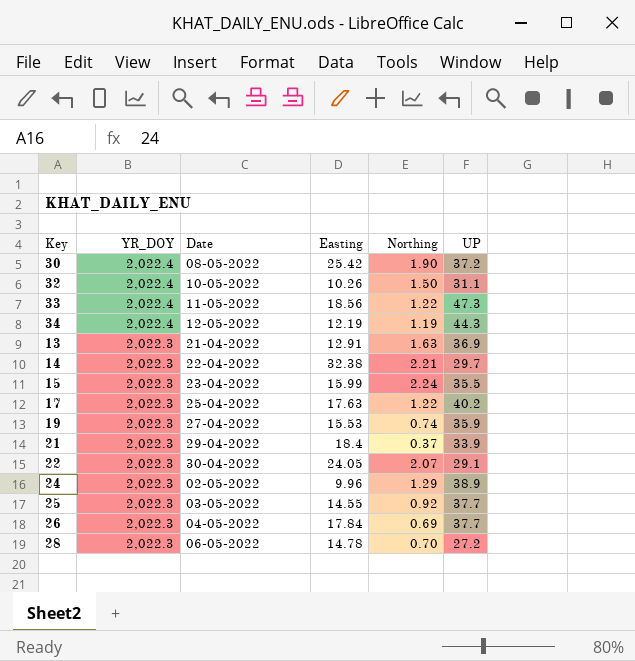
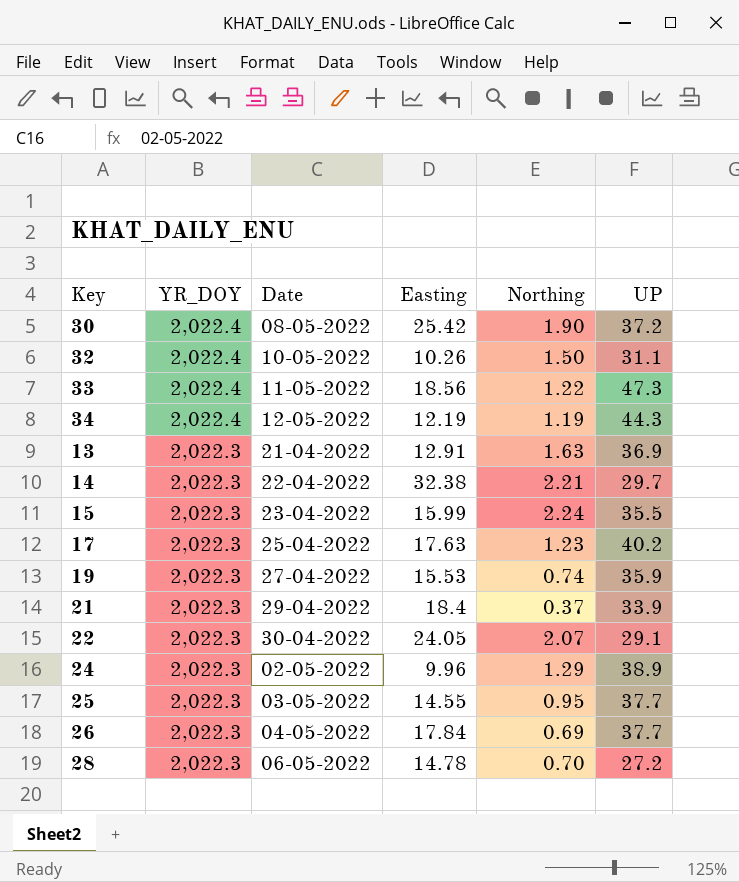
17 | Northing: 1.22 -> 1.23
25 | Northing: 0.92 -> 0.95

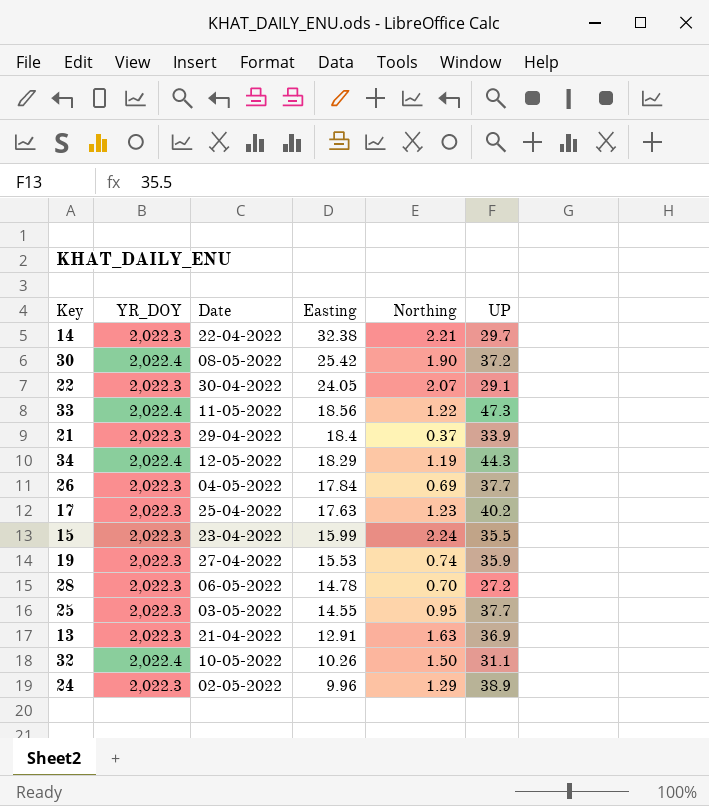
row order: YR_DOY descending -> Easting descending
34 | Easting: 12.19 -> 18.29

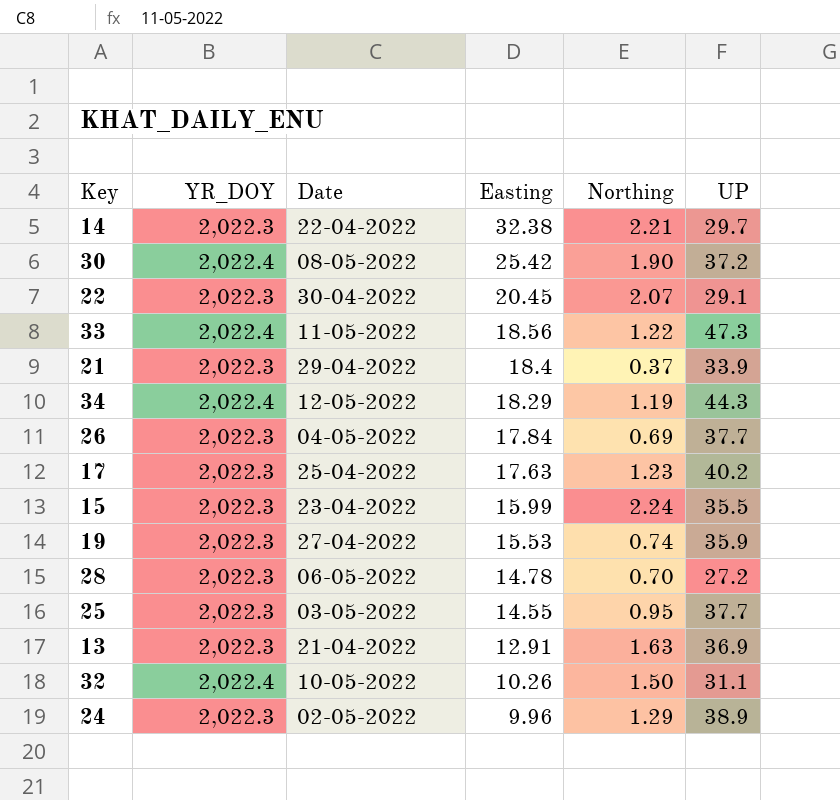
22 | Easting: 24.05 -> 20.45

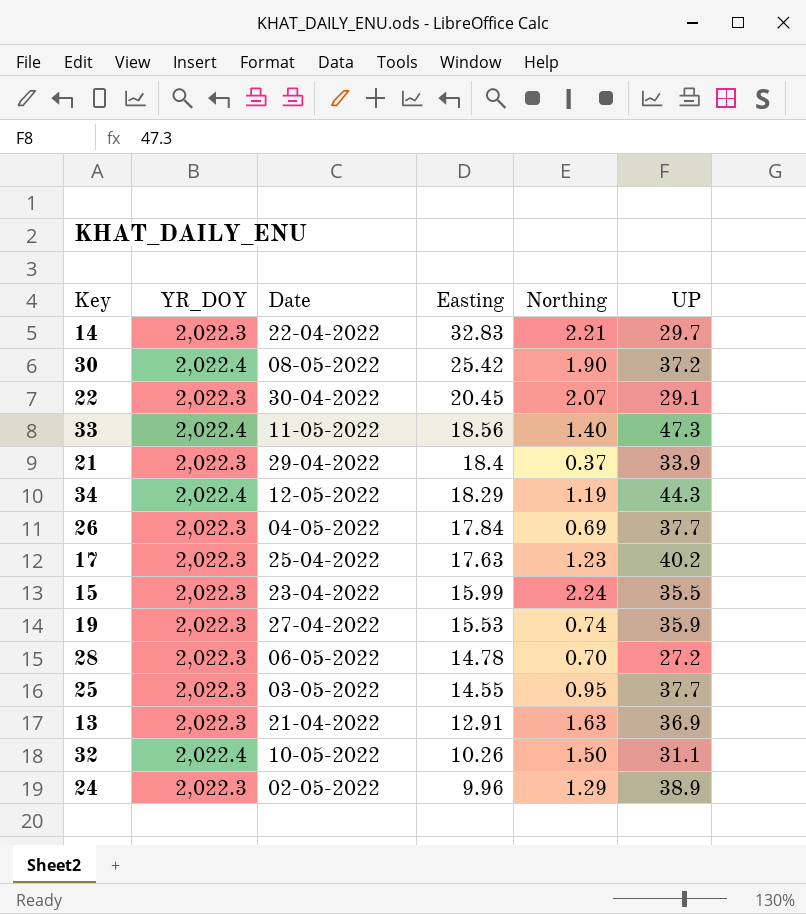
14 | Easting: 32.38 -> 32.83
33 | Northing: 1.22 -> 1.40

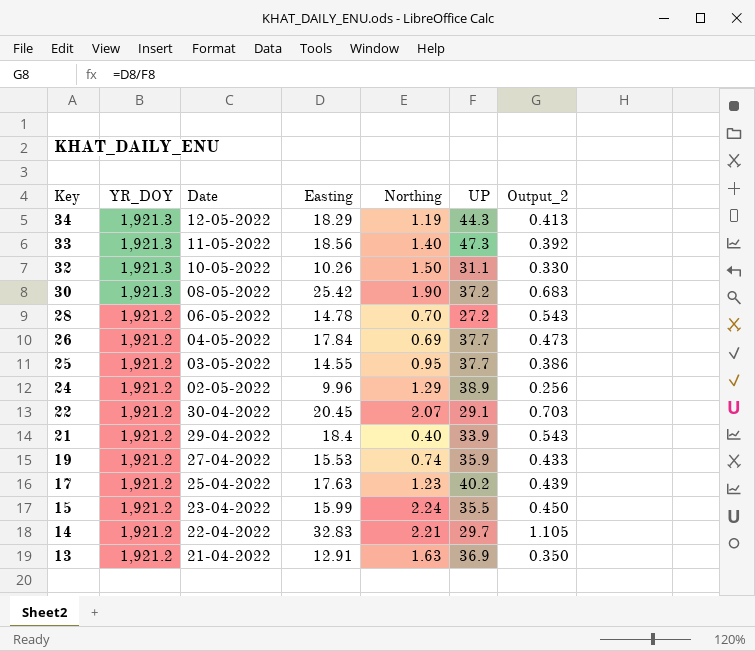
row order: Easting descending -> Key descending
column Output_2 | formula: none -> [Easting] / [UP]
34 | YR_DOY: 2,022.4 -> 1,921.3
33 | YR_DOY: 2,022.4 -> 1,921.3
32 | YR_DOY: 2,022.4 -> 1,921.3
30 | YR_DOY: 2,022.4 -> 1,921.3
28 | YR_DOY: 2,022.3 -> 1,921.2
26 | YR_DOY: 2,022.3 -> 1,921.2
25 | YR_DOY: 2,022.3 -> 1,921.2
24 | YR_DOY: 2,022.3 -> 1,921.2
22 | YR_DOY: 2,022.3 -> 1,921.2
21 | YR_DOY: 2,022.3 -> 1,921.2
21 | Northing: 0.37 -> 0.40
19 | YR_DOY: 2,022.3 -> 1,921.2
17 | YR_DOY: 2,022.3 -> 1,921.2
15 | YR_DOY: 2,022.3 -> 1,921.2
14 | YR_DOY: 2,022.3 -> 1,921.2
13 | YR_DOY: 2,022.3 -> 1,921.2

